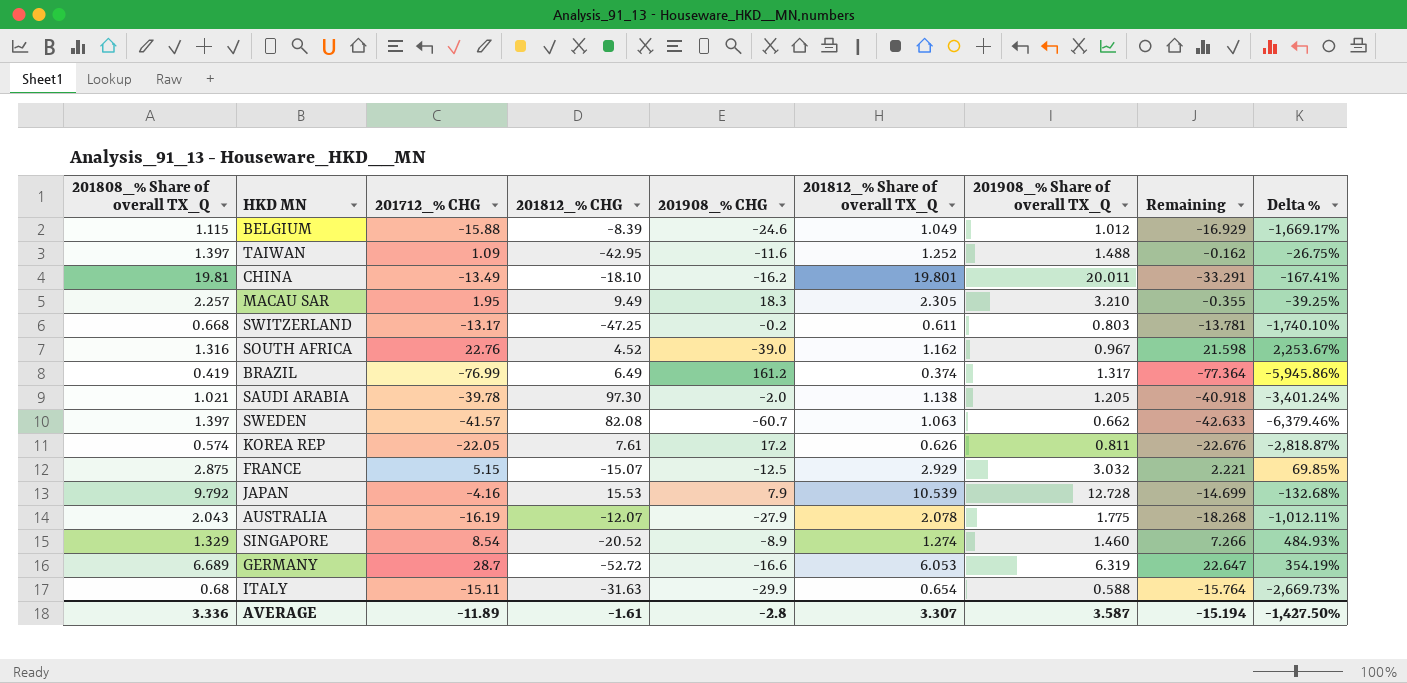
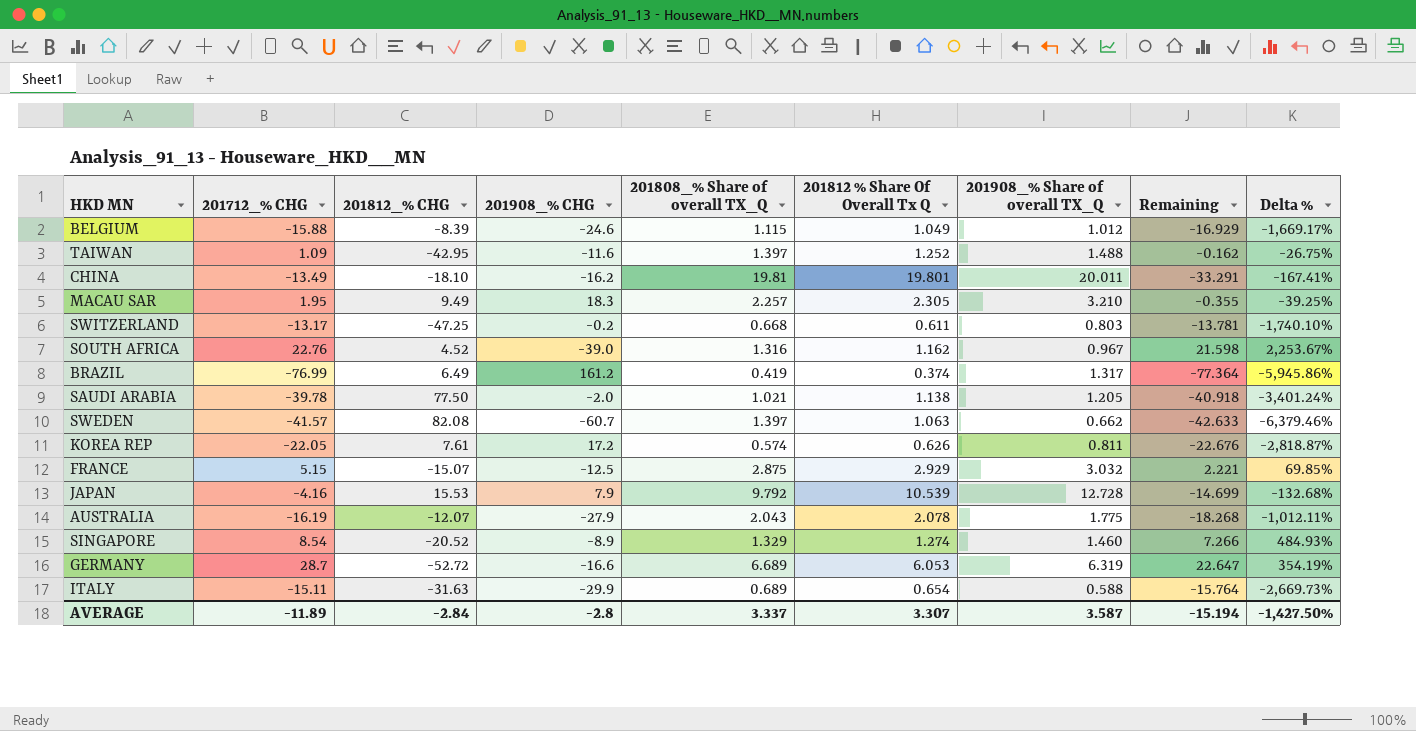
column 201808_% Share of overall TX_Q | position: 1 -> 5
column name: 201812_% Share of overall TX_Q -> 201812 % Share Of Overall Tx Q
SAUDI ARABIA | 201812_% CHG: 97.30 -> 77.50
ITALY | 201808_% Share of overall TX_Q: 0.68 -> 0.689
AVERAGE | 201812_% CHG: -1.61 -> -2.84
AVERAGE | 201808_% Share of overall TX_Q: 3.336 -> 3.337

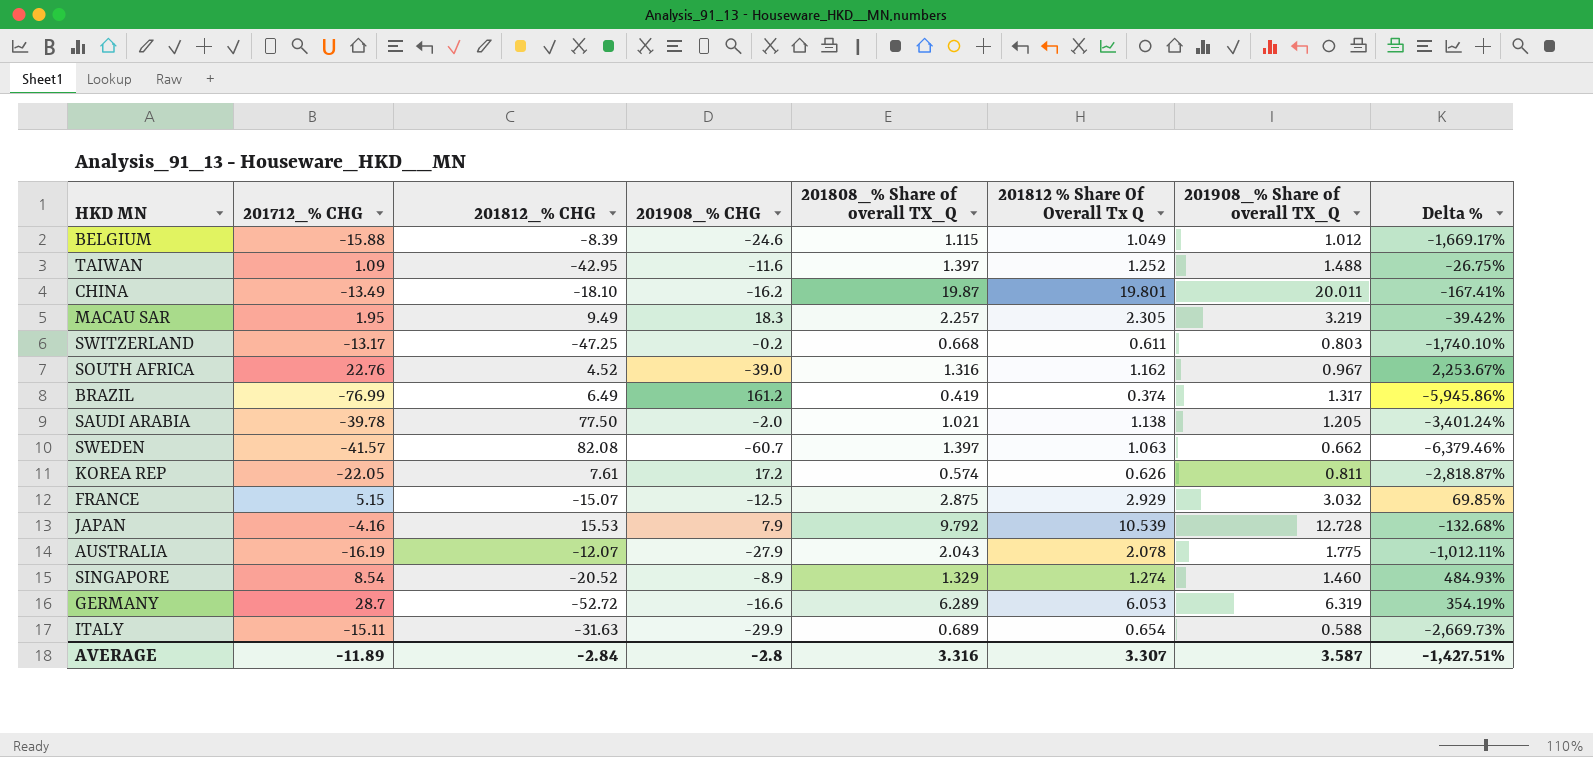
column Remaining | formula: [201712_% CHG] - [201812 % Share Of Overall Tx Q] -> none
CHINA | 201808_% Share of overall TX_Q: 19.81 -> 19.87
MACAU SAR | 201908_% Share of overall TX_Q: 3.210 -> 3.219
MACAU SAR | Delta %: -39.25% -> -39.42%
GERMANY | 201808_% Share of overall TX_Q: 6.689 -> 6.289
AVERAGE | 201808_% Share of overall TX_Q: 3.337 -> 3.316
AVERAGE | Delta %: -1,427.50% -> -1,427.51%

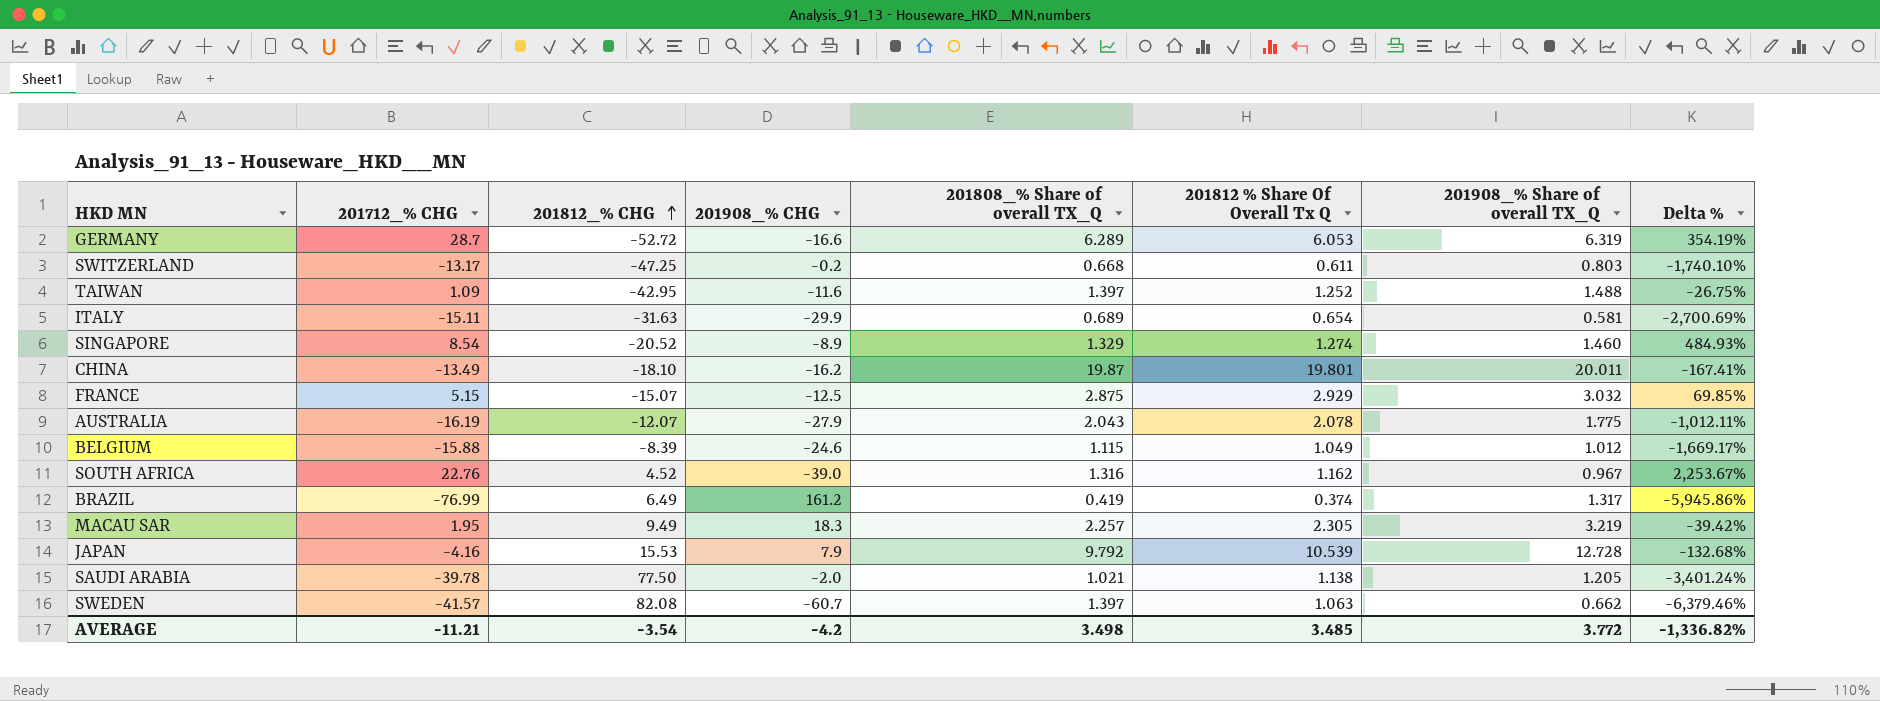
row order: none -> 201812_% CHG ascending
row KOREA REP: -22.05 | 7.61 | 17.2 | 0.574 | 0.626 | 0.811 | -2,818.87% -> none
ITALY | 201908_% Share of overall TX_Q: 0.588 -> 0.581
ITALY | Delta %: -2,669.73% -> -2,700.69%
AVERAGE | 201712_% CHG: -11.89 -> -11.21
AVERAGE | 201812_% CHG: -2.84 -> -3.54
AVERAGE | 201908_% CHG: -2.8 -> -4.2
AVERAGE | 201808_% Share of overall TX_Q: 3.316 -> 3.498
AVERAGE | 201812 % Share Of Overall Tx Q: 3.307 -> 3.485
AVERAGE | 201908_% Share of overall TX_Q: 3.587 -> 3.772
AVERAGE | Delta %: -1,427.51% -> -1,336.82%

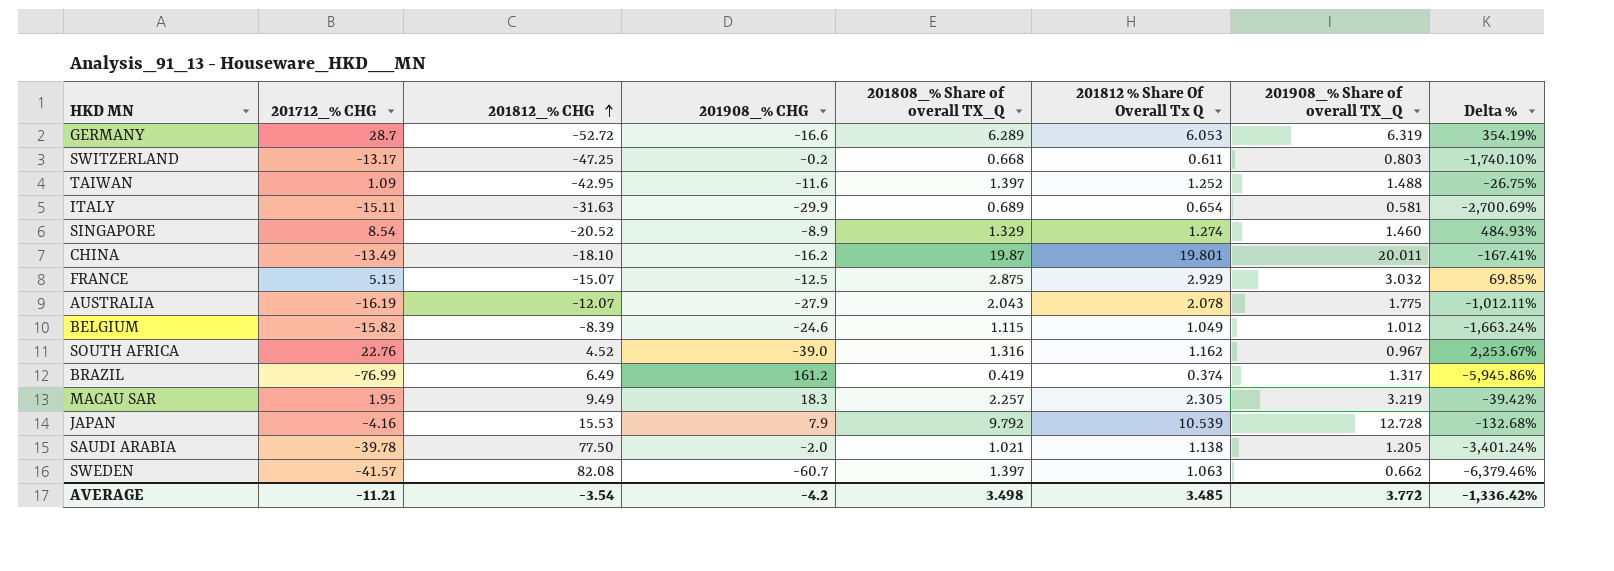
BELGIUM | 201712_% CHG: -15.88 -> -15.82
BELGIUM | Delta %: -1,669.17% -> -1,663.24%
AVERAGE | Delta %: -1,336.82% -> -1,336.42%

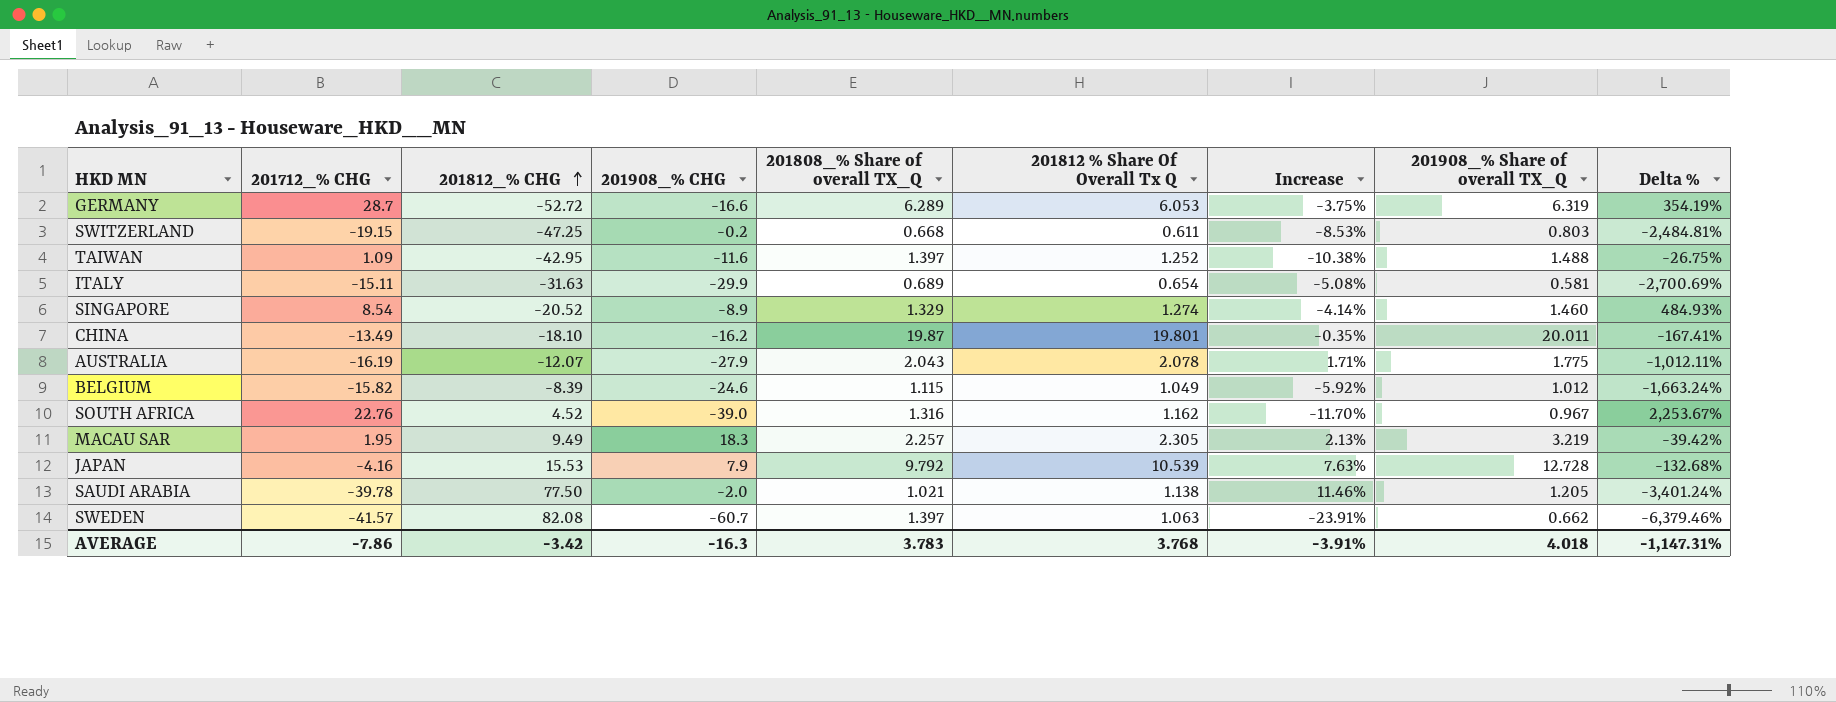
column Increase | formula: none -> ([201812 % Share Of Overall Tx Q] - [201808_% Share of overall TX_Q]) / [201808_% Share of overall TX_Q]
row FRANCE: 5.15 | -15.07 | -12.5 | 2.875 | 2.929 | 3.032 | 69.85% -> none
row BRAZIL: -76.99 | 6.49 | 161.2 | 0.419 | 0.374 | 1.317 | -5,945.86% -> none
SWITZERLAND | 201712_% CHG: -13.17 -> -19.15
SWITZERLAND | Delta %: -1,740.10% -> -2,484.81%
AVERAGE | 201712_% CHG: -11.21 -> -7.86
AVERAGE | 201812_% CHG: -3.54 -> -3.42
AVERAGE | 201908_% CHG: -4.2 -> -16.3
AVERAGE | 201808_% Share of overall TX_Q: 3.498 -> 3.783
AVERAGE | 201812 % Share Of Overall Tx Q: 3.485 -> 3.768
AVERAGE | 201908_% Share of overall TX_Q: 3.772 -> 4.018
AVERAGE | Delta %: -1,336.42% -> -1,147.31%

